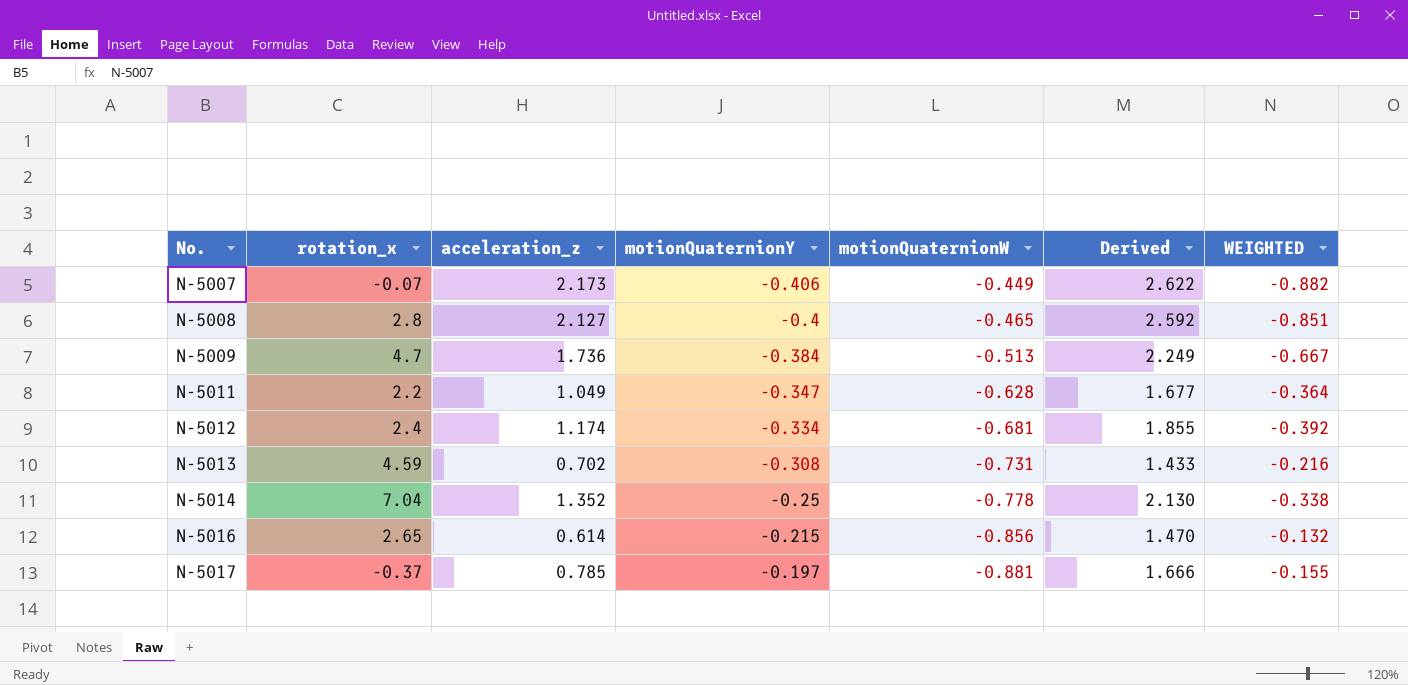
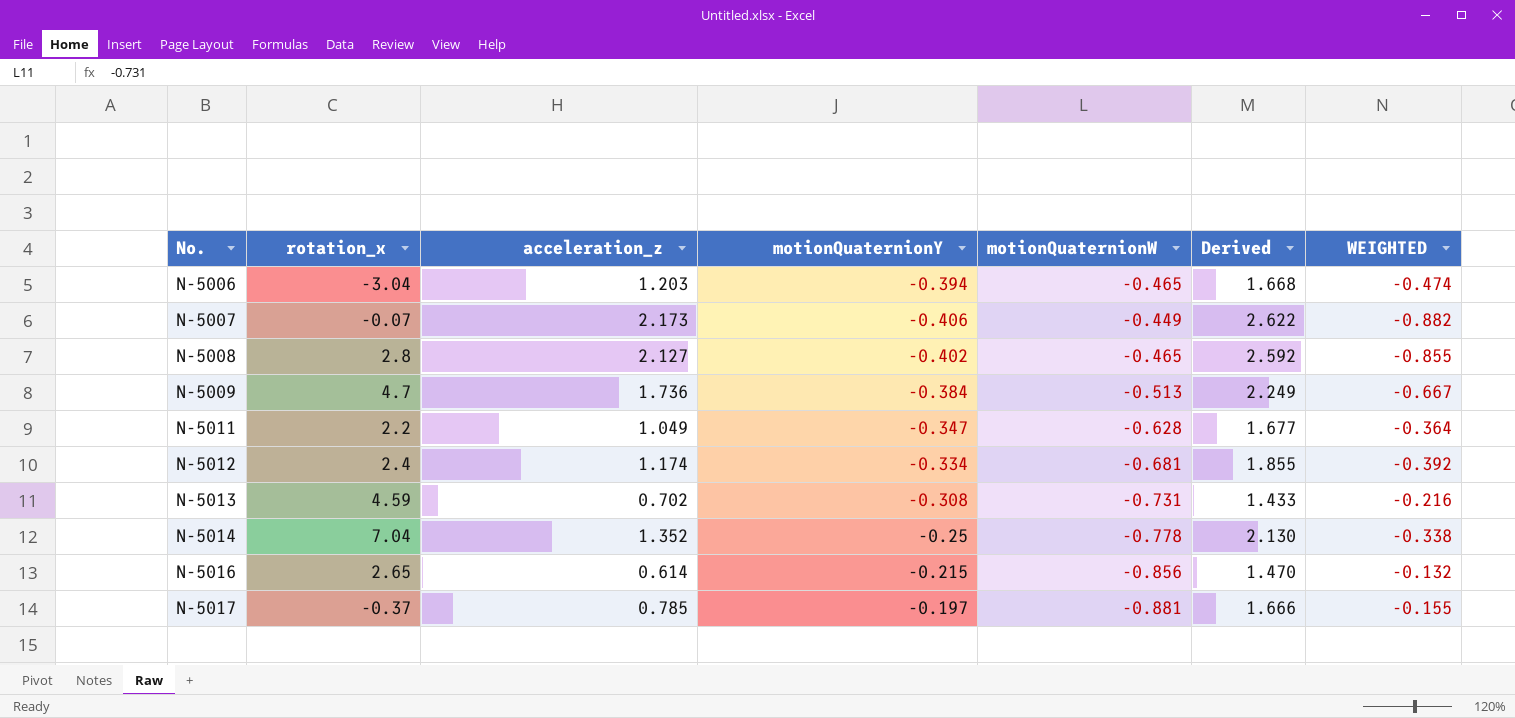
row N-5006: none -> -3.04 | 1.203 | -0.394 | -0.465 | 1.668 | -0.474
N-5008 | motionQuaternionY: -0.4 -> -0.402
N-5008 | WEIGHTED: -0.851 -> -0.855

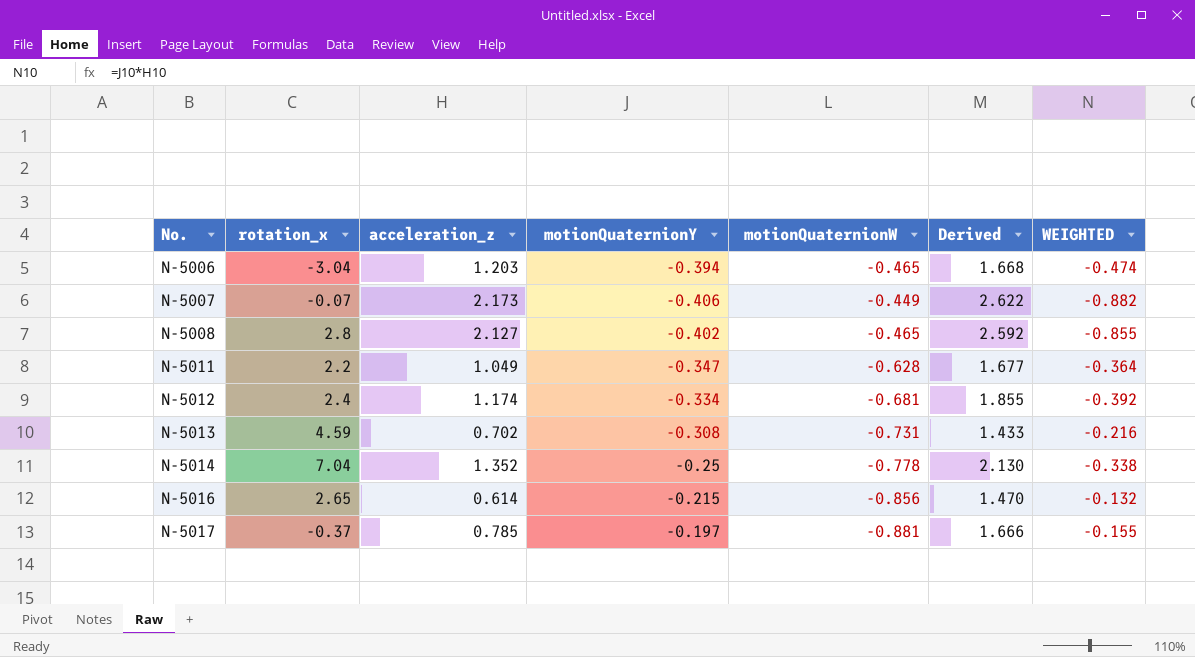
row N-5009: 4.7 | 1.736 | -0.384 | -0.513 | 2.249 | -0.667 -> none

